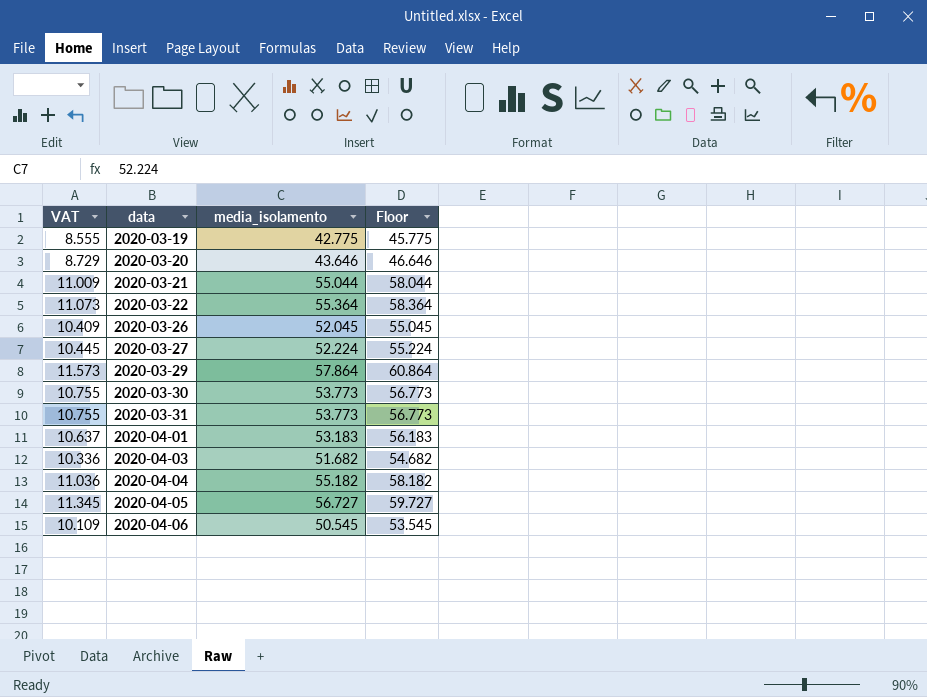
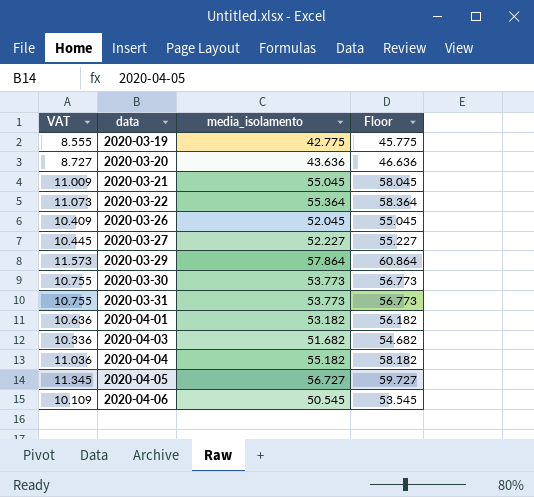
2020-03-20 | VAT: 8.729 -> 8.727
2020-03-20 | media_isolamento: 43.646 -> 43.636
2020-03-20 | Floor: 46.646 -> 46.636
2020-03-21 | media_isolamento: 55.044 -> 55.045
2020-03-21 | Floor: 58.044 -> 58.045
2020-03-27 | media_isolamento: 52.224 -> 52.227
2020-03-27 | Floor: 55.224 -> 55.227
2020-04-01 | VAT: 10.637 -> 10.636
2020-04-01 | media_isolamento: 53.183 -> 53.182
2020-04-01 | Floor: 56.183 -> 56.182

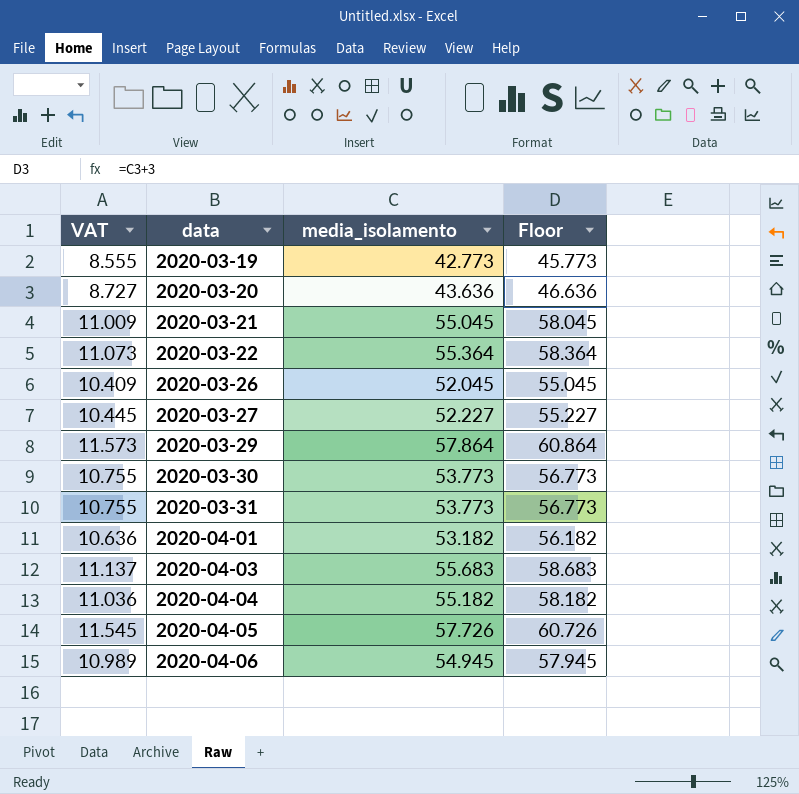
2020-03-19 | media_isolamento: 42.775 -> 42.773
2020-03-19 | Floor: 45.775 -> 45.773
2020-04-03 | VAT: 10.336 -> 11.137
2020-04-03 | media_isolamento: 51.682 -> 55.683
2020-04-03 | Floor: 54.682 -> 58.683
2020-04-05 | VAT: 11.345 -> 11.545
2020-04-05 | media_isolamento: 56.727 -> 57.726
2020-04-05 | Floor: 59.727 -> 60.726
2020-04-06 | VAT: 10.109 -> 10.989
2020-04-06 | media_isolamento: 50.545 -> 54.945
2020-04-06 | Floor: 53.545 -> 57.945

